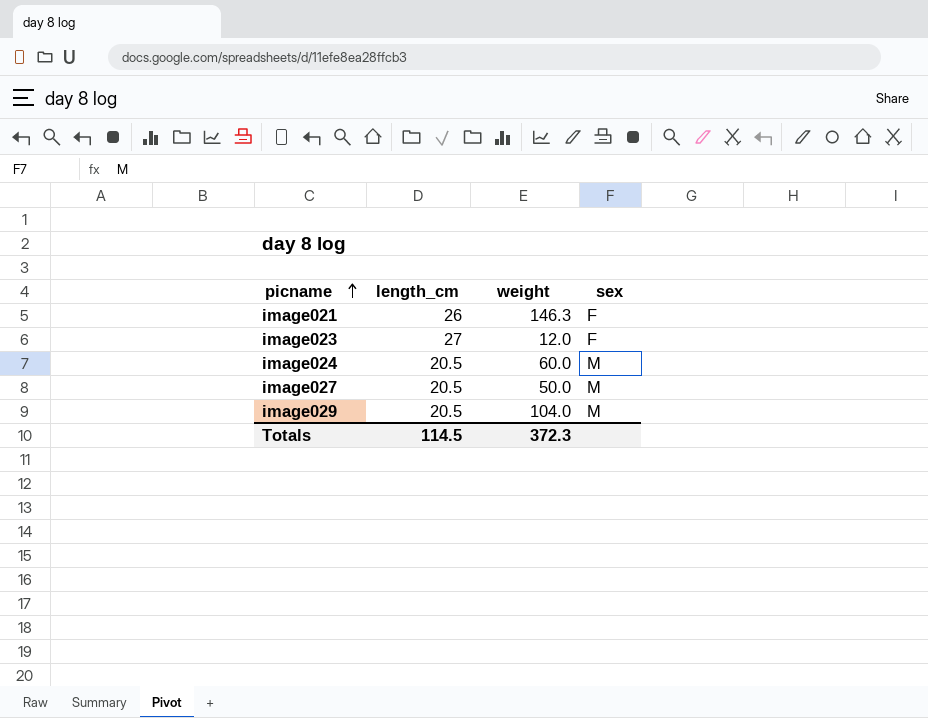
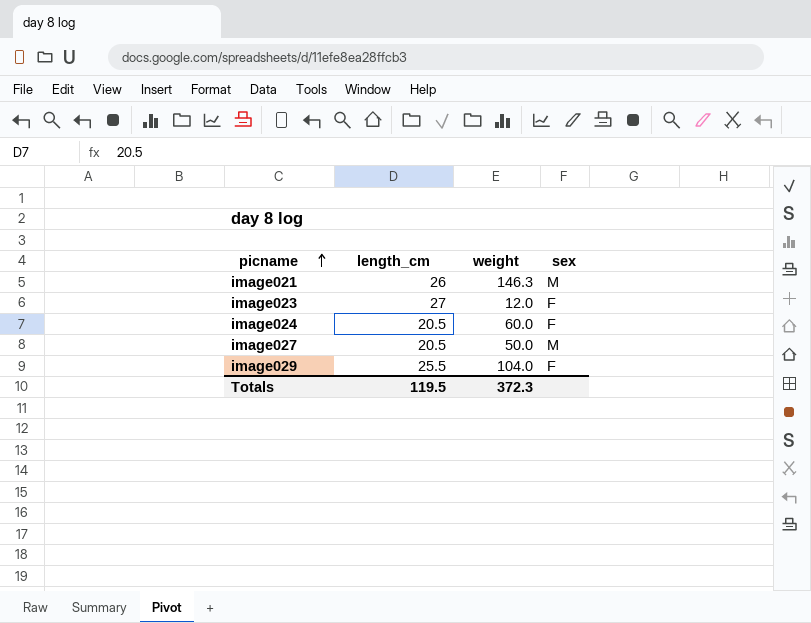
image021 | sex: F -> M
image024 | sex: M -> F
image029 | length_cm: 20.5 -> 25.5
image029 | sex: M -> F
Totals | length_cm: 114.5 -> 119.5

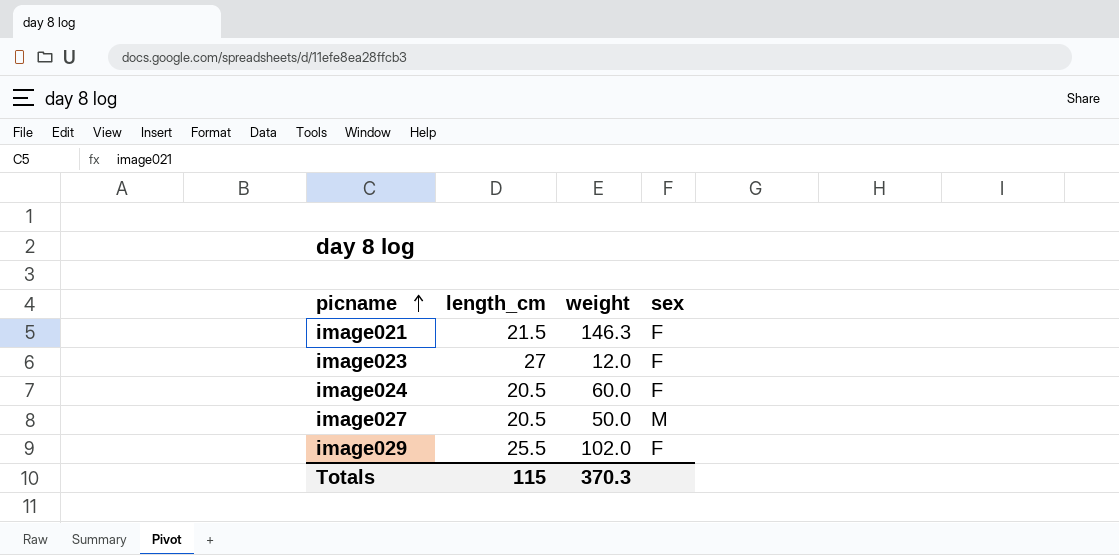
image021 | length_cm: 26 -> 21.5
image021 | sex: M -> F
image029 | weight: 104.0 -> 102.0
Totals | length_cm: 119.5 -> 115
Totals | weight: 372.3 -> 370.3

